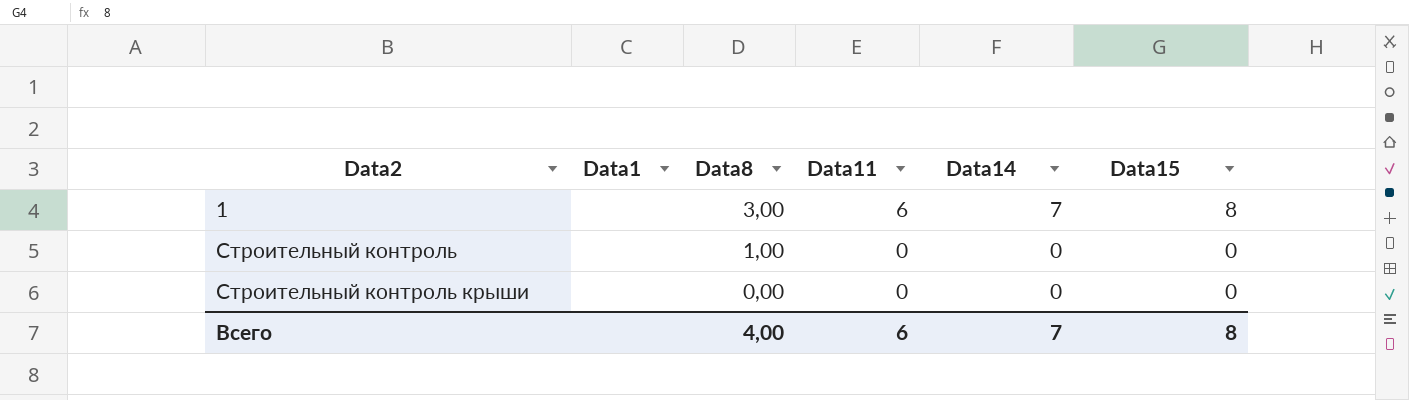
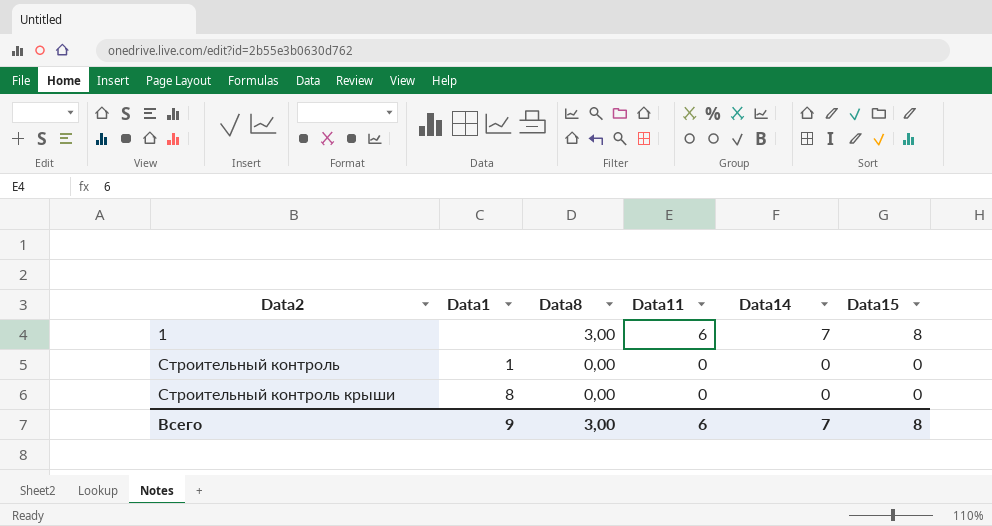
Строительный контроль | Data1: none -> 1
Строительный контроль | Data8: 1,00 -> 0,00
Строительный контроль крыши | Data1: none -> 8
Всего | Data1: none -> 9
Всего | Data8: 4,00 -> 3,00

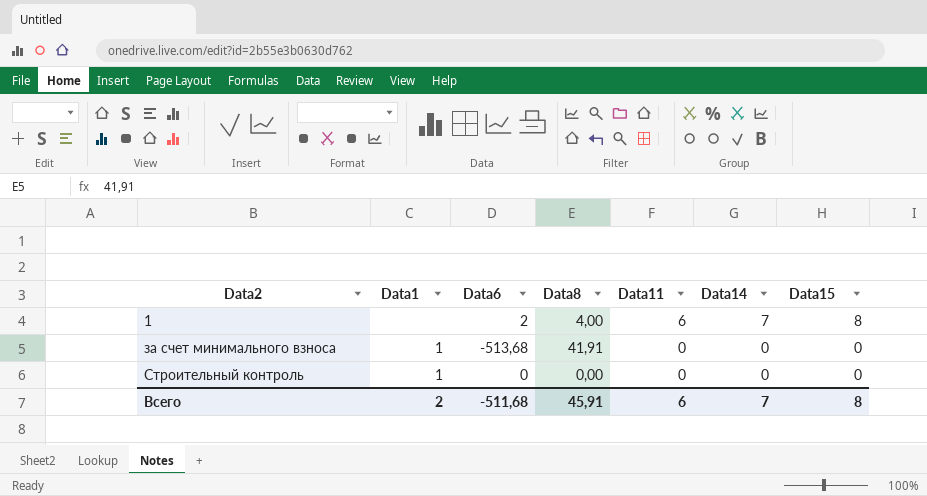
column Data6 | position: none -> 3
row Строительный контроль крыши: 8 | 0,00 | 0 | 0 | 0 -> none
1 | Data8: 3,00 -> 4,00
row за счет минимального взноса: none -> 1 | -513,68 | 41,91 | 0 | 0 | 0
Всего | Data1: 9 -> 2
Всего | Data8: 3,00 -> 45,91

